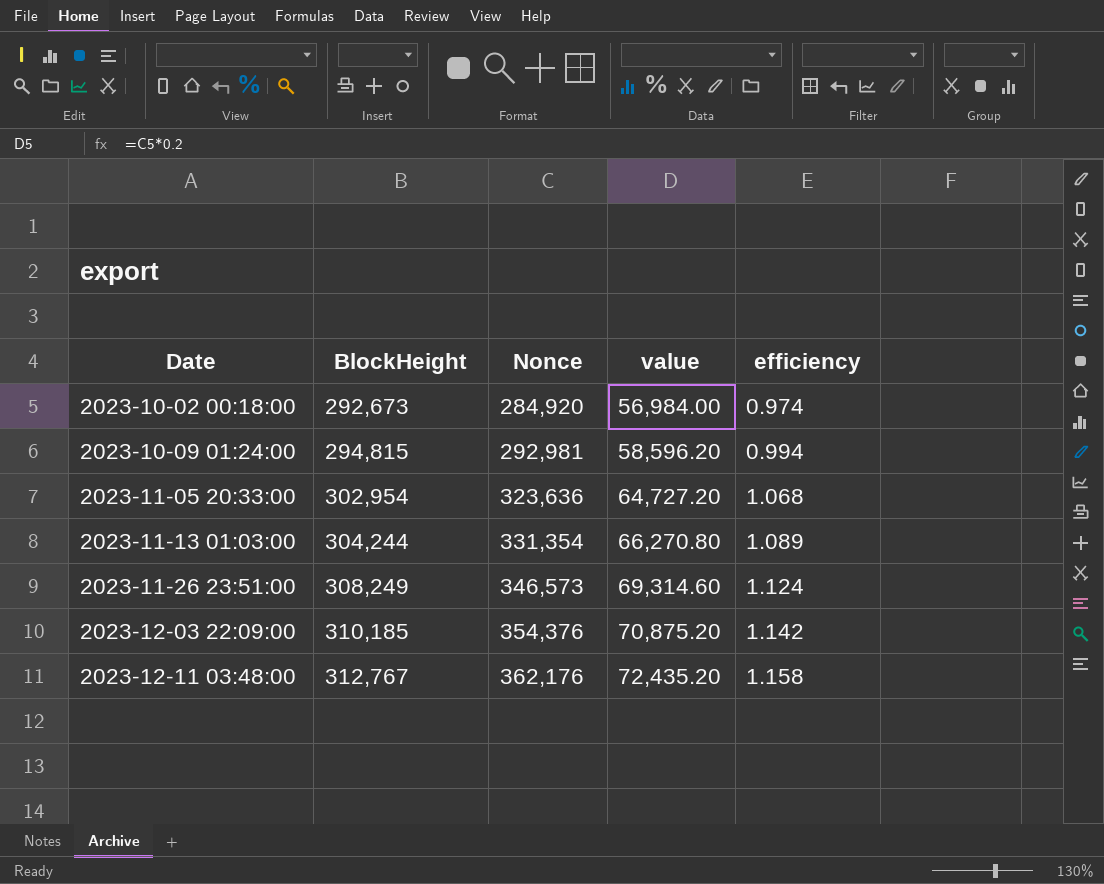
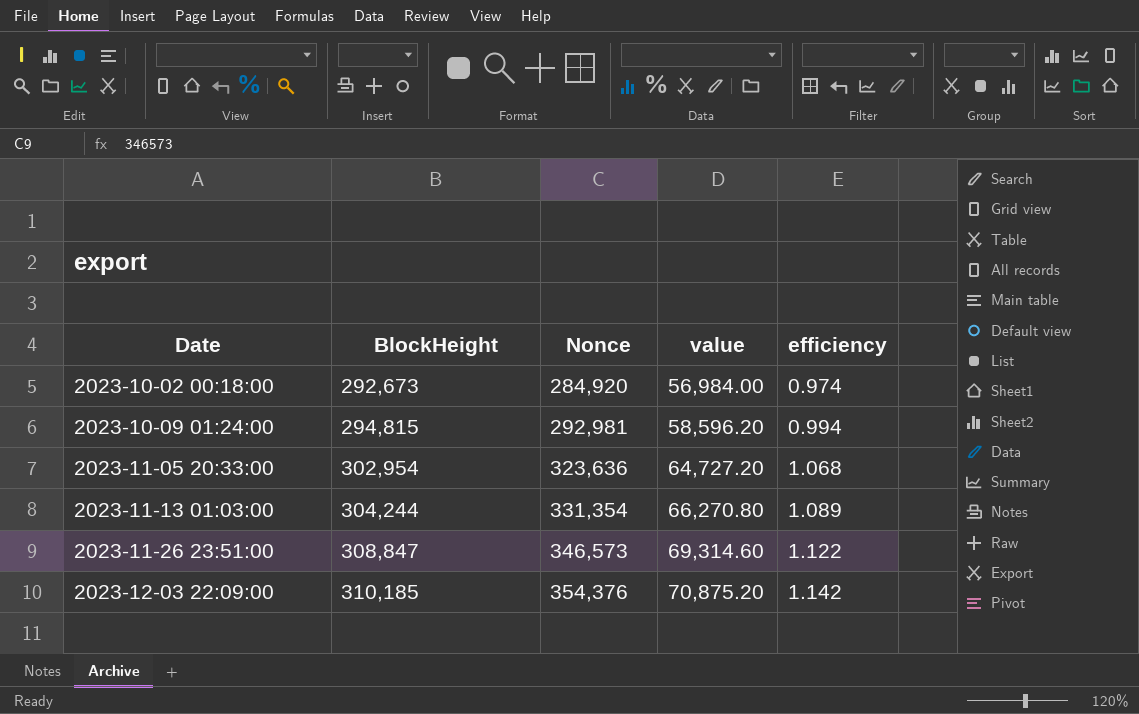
row 2023-12-11 03:48:00: 312,767 | 362,176 | 72,435.20 | 1.158 -> none
2023-11-26 23:51:00 | BlockHeight: 308,249 -> 308,847
2023-11-26 23:51:00 | efficiency: 1.124 -> 1.122

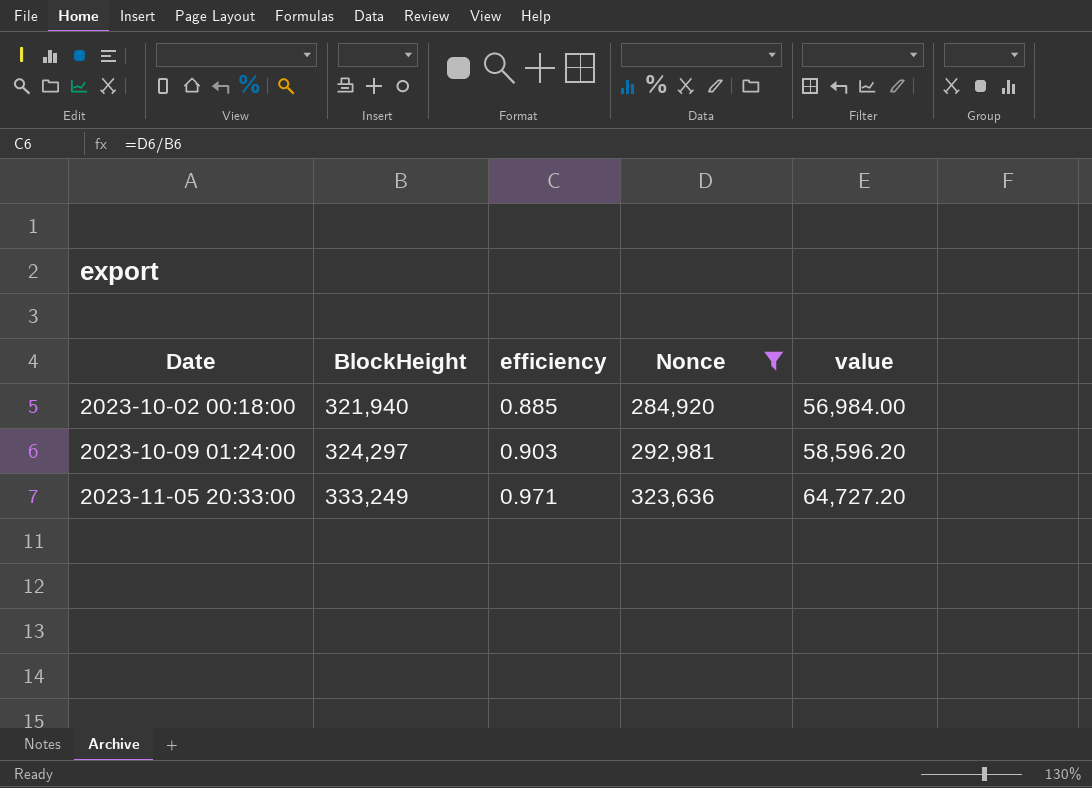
filter: none -> Nonce <= 323,636
column efficiency | position: 5 -> 3
2023-10-02 00:18:00 | BlockHeight: 292,673 -> 321,940
2023-10-02 00:18:00 | efficiency: 0.974 -> 0.885
2023-10-09 01:24:00 | BlockHeight: 294,815 -> 324,297
2023-10-09 01:24:00 | efficiency: 0.994 -> 0.903
2023-11-05 20:33:00 | BlockHeight: 302,954 -> 333,249
2023-11-05 20:33:00 | efficiency: 1.068 -> 0.971

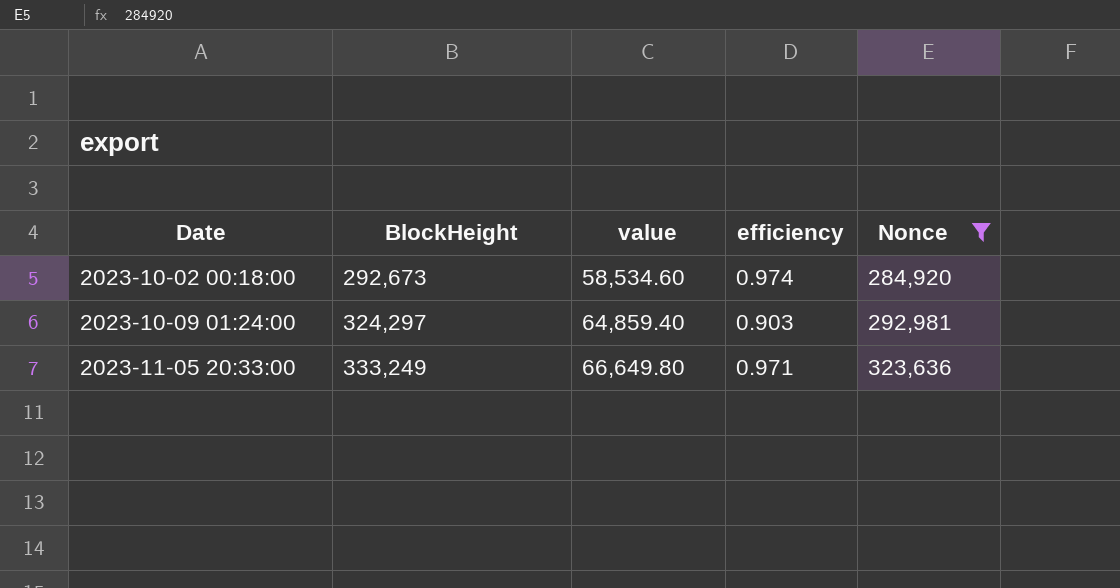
column value | formula: [Nonce] * 0.2 -> [BlockHeight] * 0.2
column value | position: 5 -> 3
2023-10-02 00:18:00 | BlockHeight: 321,940 -> 292,673
2023-10-02 00:18:00 | efficiency: 0.885 -> 0.974

